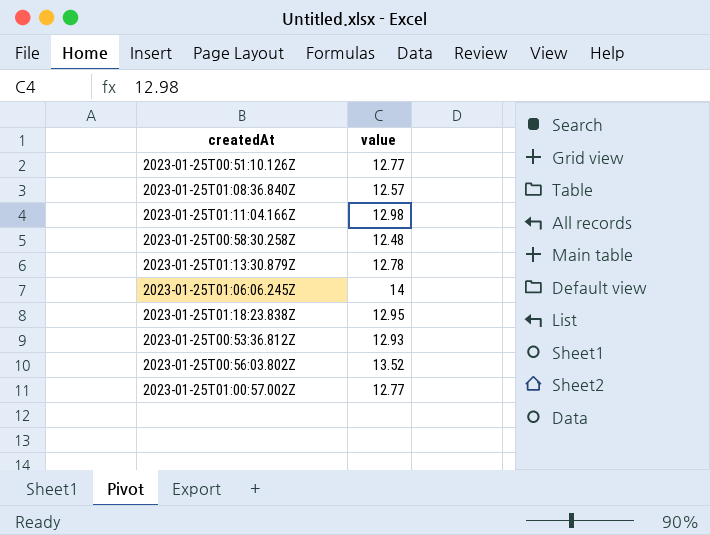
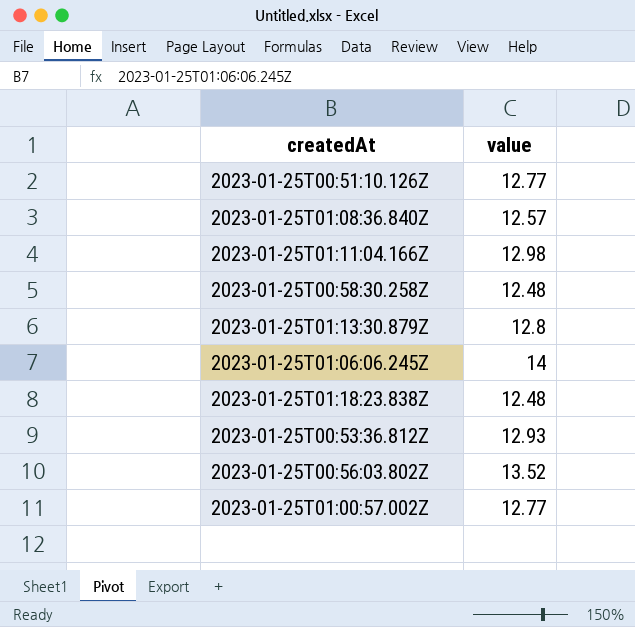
2023-01-25T01:13:30.879Z | value: 12.78 -> 12.8
2023-01-25T01:18:23.838Z | value: 12.95 -> 12.48

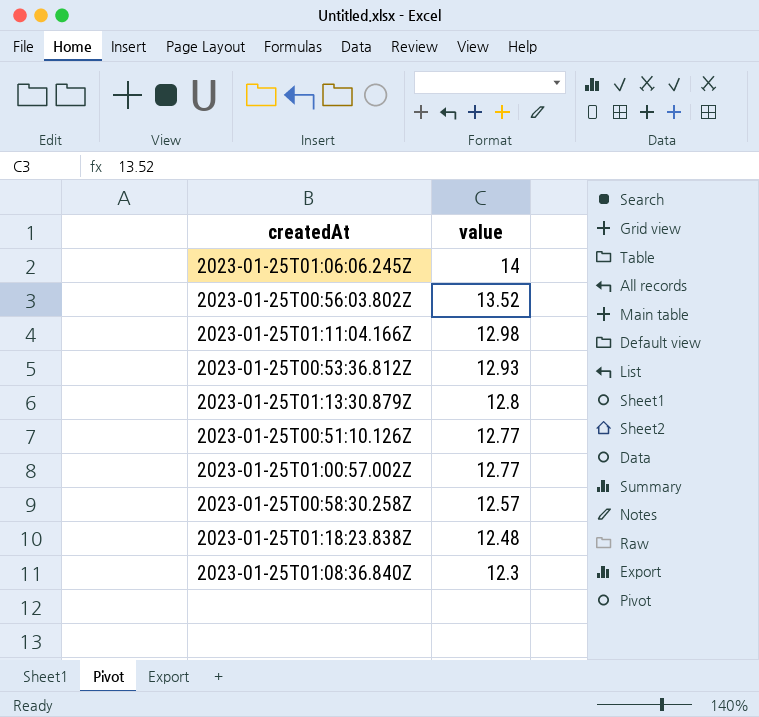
row order: none -> value descending
2023-01-25T00:58:30.258Z | value: 12.48 -> 12.57
2023-01-25T01:08:36.840Z | value: 12.57 -> 12.3

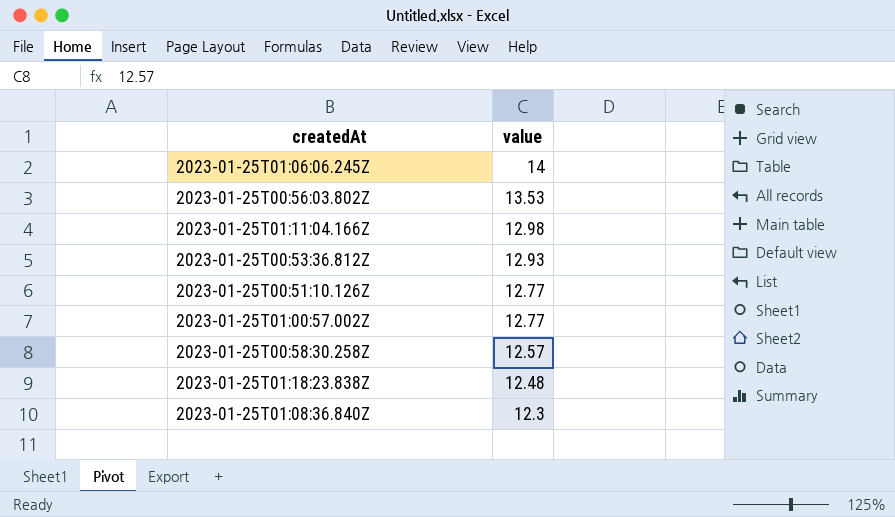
row 2023-01-25T01:13:30.879Z: 12.8 -> none
2023-01-25T00:56:03.802Z | value: 13.52 -> 13.53

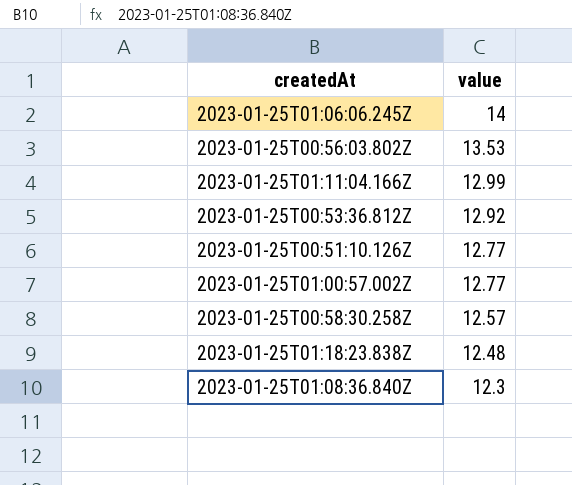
2023-01-25T01:11:04.166Z | value: 12.98 -> 12.99
2023-01-25T00:53:36.812Z | value: 12.93 -> 12.92

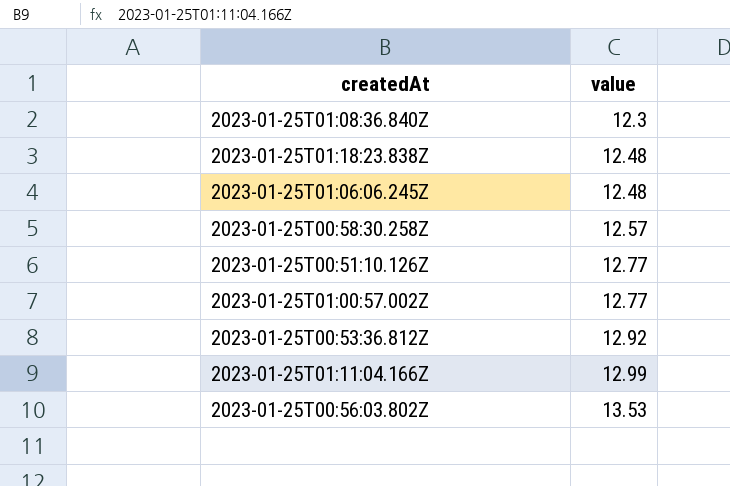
row order: value descending -> value ascending
2023-01-25T01:06:06.245Z | value: 14 -> 12.48

